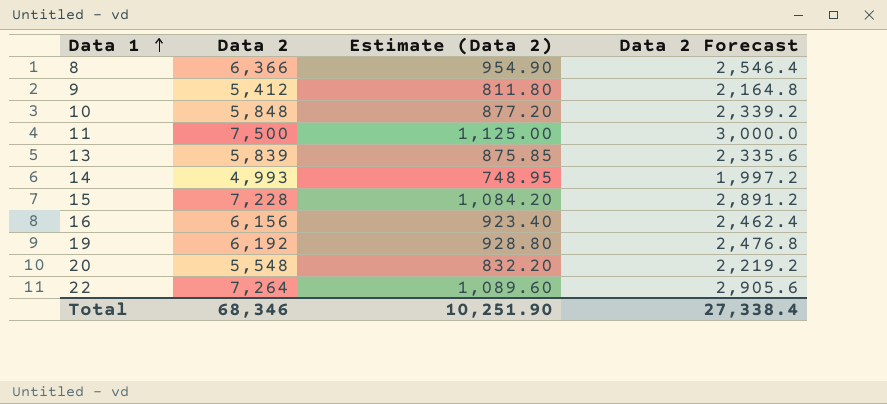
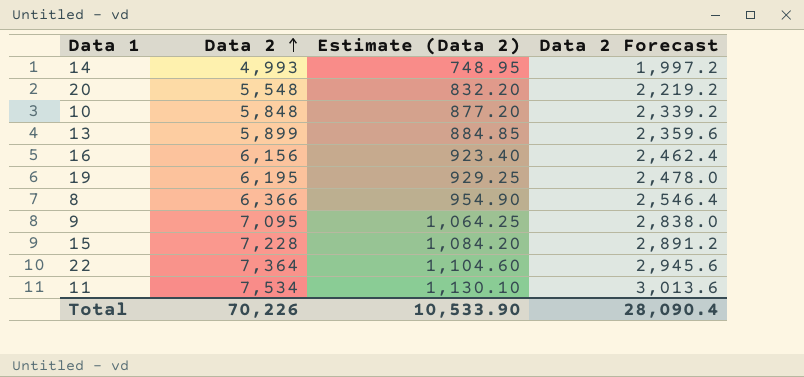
row order: Data 1 ascending -> Data 2 ascending
13 | Data 2: 5,839 -> 5,899
13 | Estimate (Data 2): 875.85 -> 884.85
13 | Data 2 Forecast: 2,335.6 -> 2,359.6
19 | Data 2: 6,192 -> 6,195
19 | Estimate (Data 2): 928.80 -> 929.25
19 | Data 2 Forecast: 2,476.8 -> 2,478.0
9 | Data 2: 5,412 -> 7,095
9 | Estimate (Data 2): 811.80 -> 1,064.25
9 | Data 2 Forecast: 2,164.8 -> 2,838.0
22 | Data 2: 7,264 -> 7,364
22 | Estimate (Data 2): 1,089.60 -> 1,104.60
22 | Data 2 Forecast: 2,905.6 -> 2,945.6
11 | Data 2: 7,500 -> 7,534
11 | Estimate (Data 2): 1,125.00 -> 1,130.10
11 | Data 2 Forecast: 3,000.0 -> 3,013.6
Total | Data 2: 68,346 -> 70,226
Total | Estimate (Data 2): 10,251.90 -> 10,533.90
Total | Data 2 Forecast: 27,338.4 -> 28,090.4

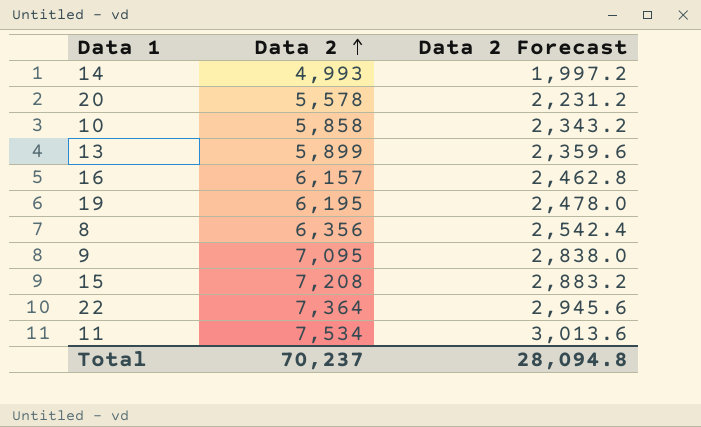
column Estimate (Data 2) | formula: [Data 2] * 0.15 -> none
20 | Data 2: 5,548 -> 5,578
20 | Data 2 Forecast: 2,219.2 -> 2,231.2
10 | Data 2: 5,848 -> 5,858
10 | Data 2 Forecast: 2,339.2 -> 2,343.2
16 | Data 2: 6,156 -> 6,157
16 | Data 2 Forecast: 2,462.4 -> 2,462.8
8 | Data 2: 6,366 -> 6,356
8 | Data 2 Forecast: 2,546.4 -> 2,542.4
15 | Data 2: 7,228 -> 7,208
15 | Data 2 Forecast: 2,891.2 -> 2,883.2
Total | Data 2: 70,226 -> 70,237
Total | Data 2 Forecast: 28,090.4 -> 28,094.8

